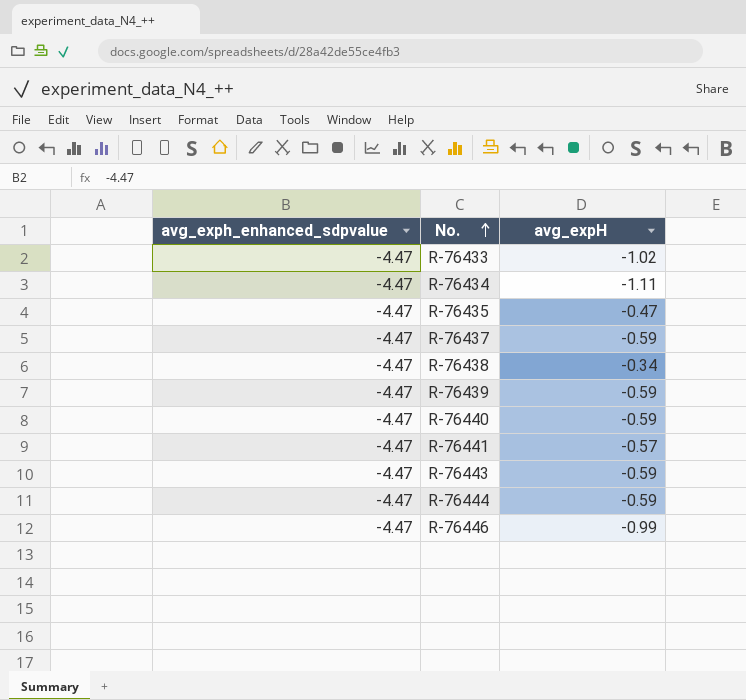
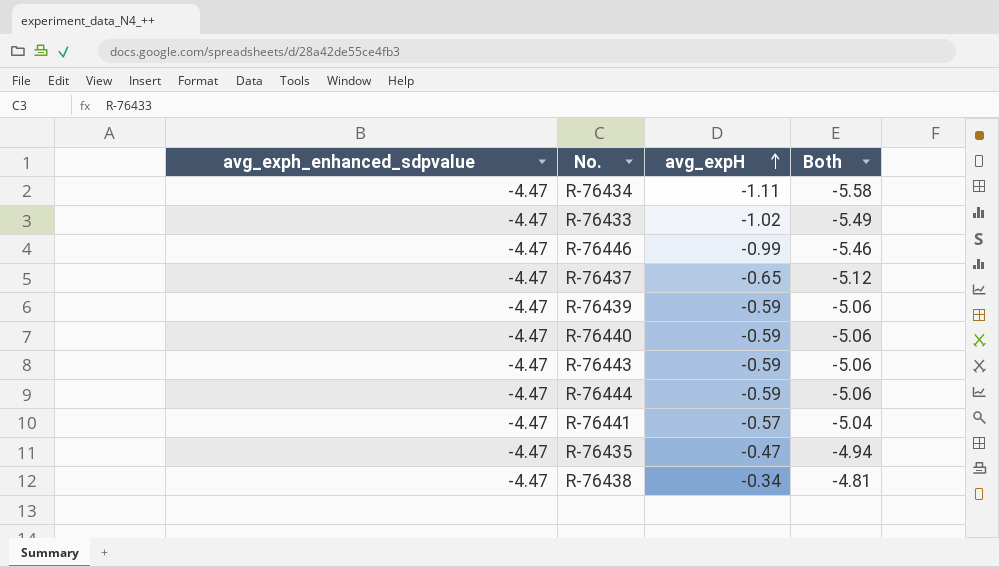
row order: No. ascending -> avg_expH ascending
column Both | formula: none -> [avg_exph_enhanced_sdpvalue] + [avg_expH]
R-76437 | avg_expH: -0.59 -> -0.65

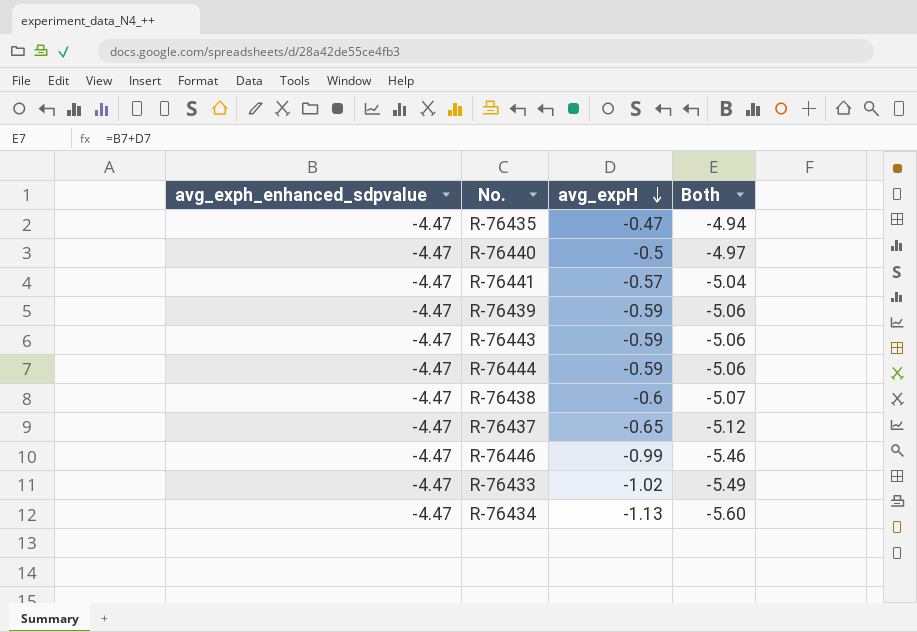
row order: avg_expH ascending -> avg_expH descending
R-76440 | avg_expH: -0.59 -> -0.5
R-76440 | Both: -5.06 -> -4.97
R-76438 | avg_expH: -0.34 -> -0.6
R-76438 | Both: -4.81 -> -5.07
R-76434 | avg_expH: -1.11 -> -1.13
R-76434 | Both: -5.58 -> -5.60

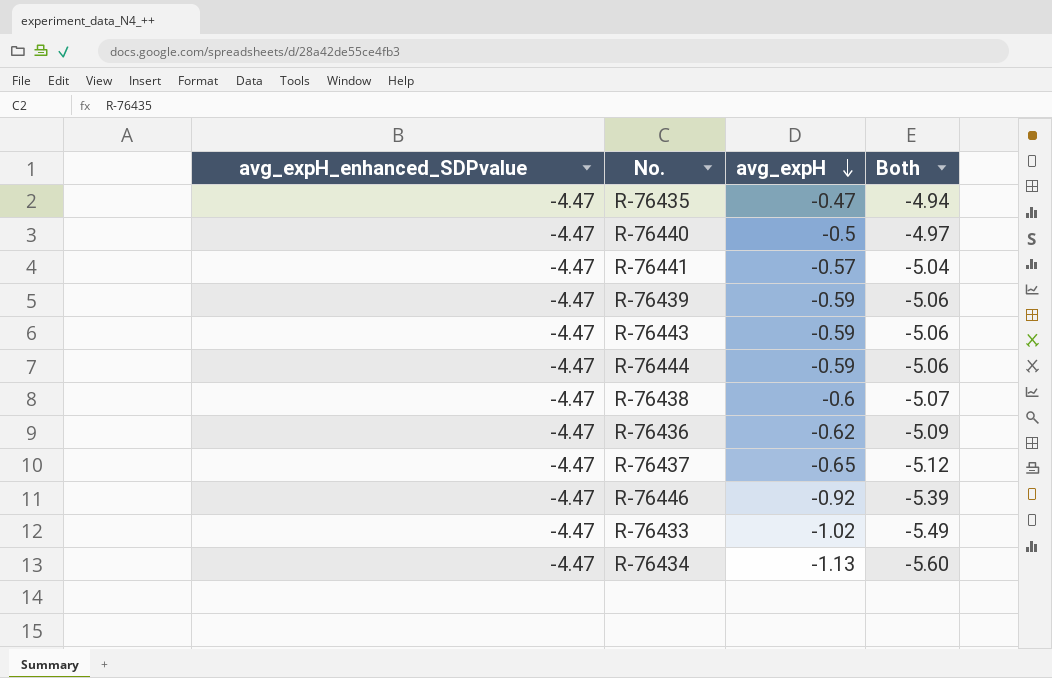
column name: avg_exph_enhanced_sdpvalue -> avg_expH_enhanced_SDPvalue
row R-76436: none -> -4.47 | -0.62 | -5.09
R-76446 | avg_expH: -0.99 -> -0.92
R-76446 | Both: -5.46 -> -5.39

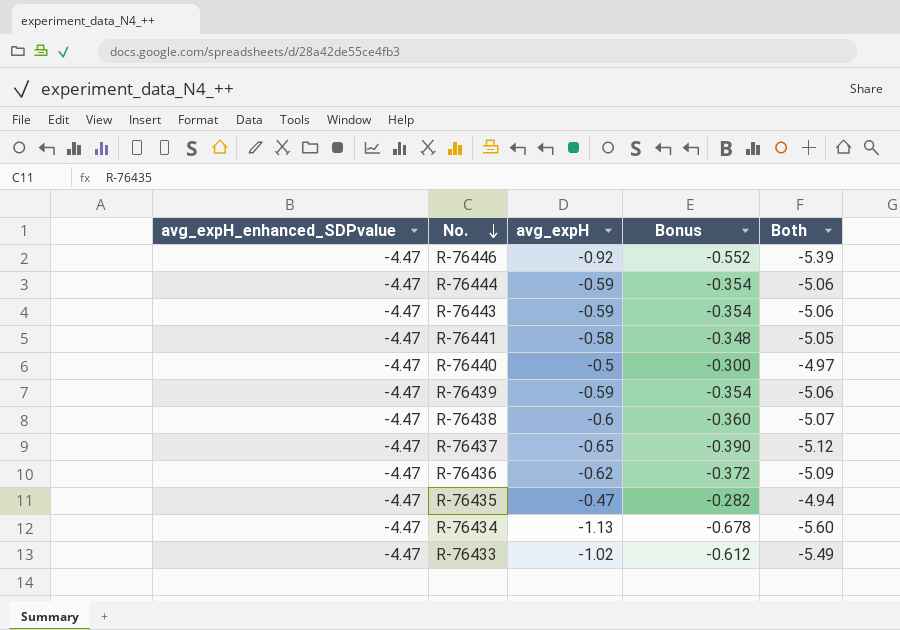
row order: avg_expH descending -> No. descending
column Bonus | formula: none -> [avg_expH] * 0.6
R-76441 | avg_expH: -0.57 -> -0.58
R-76441 | Both: -5.04 -> -5.05

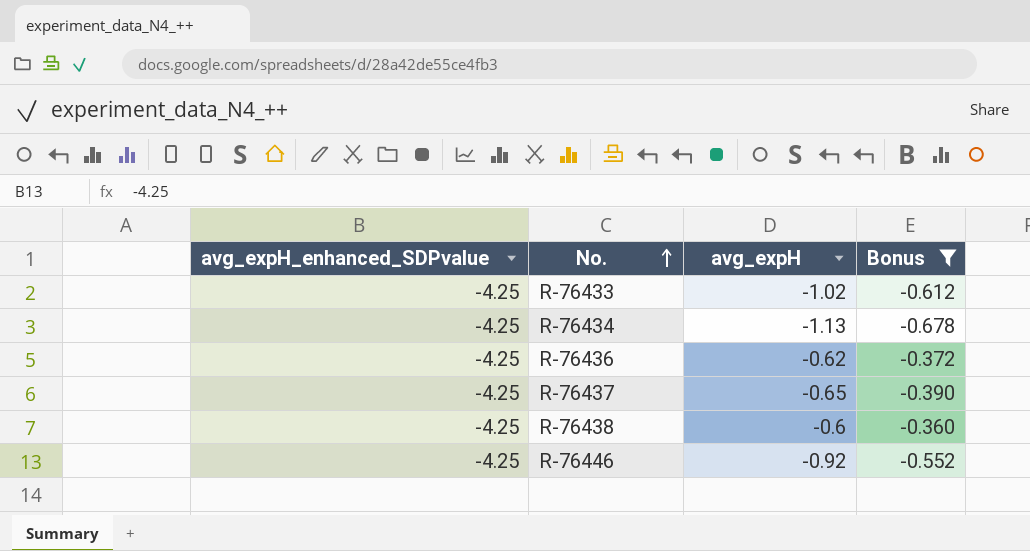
filter: none -> Bonus <= -0.360
row order: No. descending -> No. ascending
column Both | formula: [avg_expH_enhanced_SDPvalue] + [avg_expH] -> none
R-76433 | avg_expH_enhanced_SDPvalue: -4.47 -> -4.25
R-76434 | avg_expH_enhanced_SDPvalue: -4.47 -> -4.25
R-76436 | avg_expH_enhanced_SDPvalue: -4.47 -> -4.25
R-76437 | avg_expH_enhanced_SDPvalue: -4.47 -> -4.25
R-76438 | avg_expH_enhanced_SDPvalue: -4.47 -> -4.25
R-76446 | avg_expH_enhanced_SDPvalue: -4.47 -> -4.25

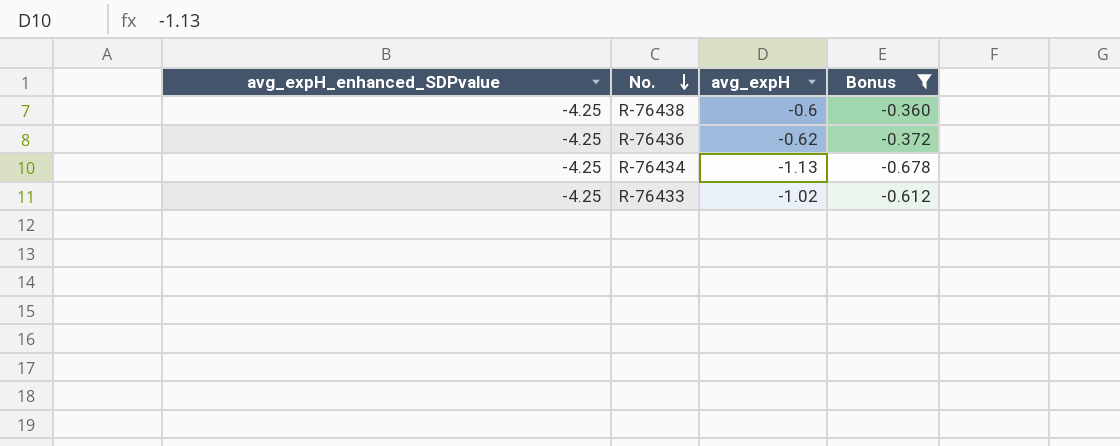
row order: No. ascending -> No. descending
row R-76437: -4.25 | -0.65 | -0.390 -> none
row R-76446: -4.25 | -0.92 | -0.552 -> none

